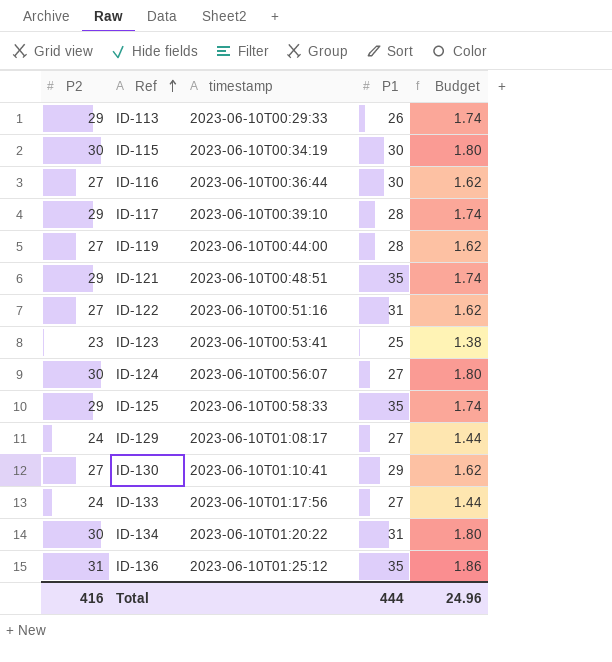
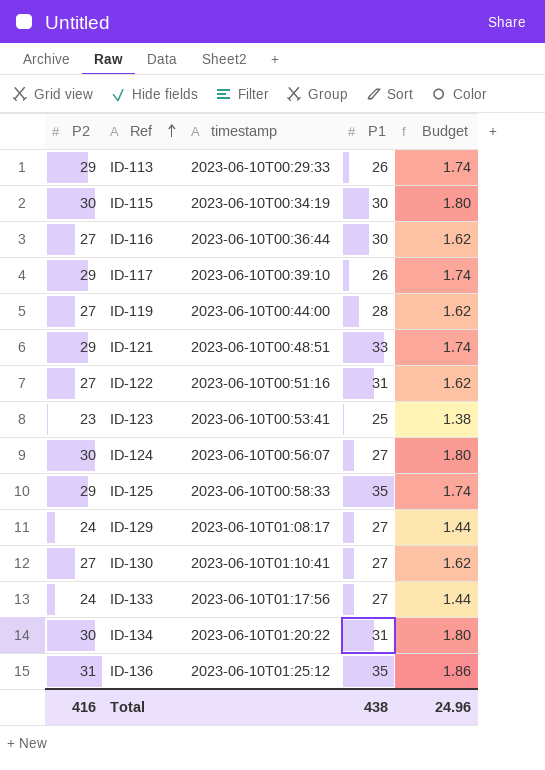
ID-117 | P1: 28 -> 26
ID-121 | P1: 35 -> 33
ID-130 | P1: 29 -> 27
Total | P1: 444 -> 438

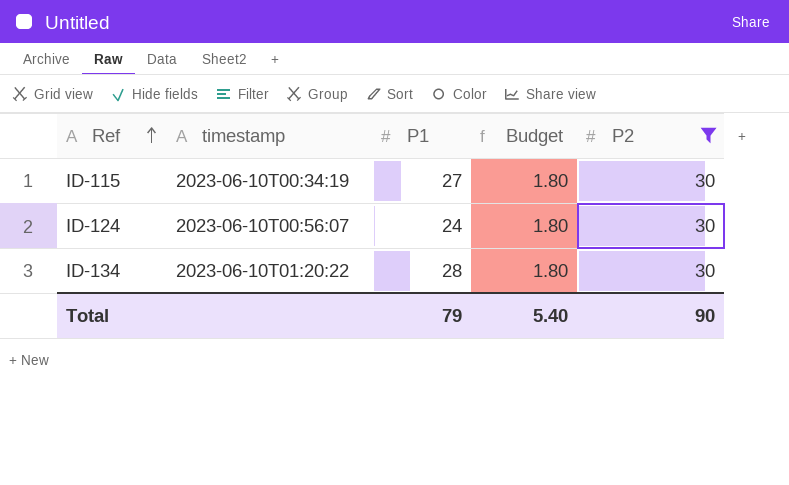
filter: none -> P2 = 30
column P2 | position: 1 -> 5
ID-115 | P1: 30 -> 27
ID-124 | P1: 27 -> 24
ID-134 | P1: 31 -> 28
Total | P1: 438 -> 79
Total | Budget: 24.96 -> 5.40
Total | P2: 416 -> 90

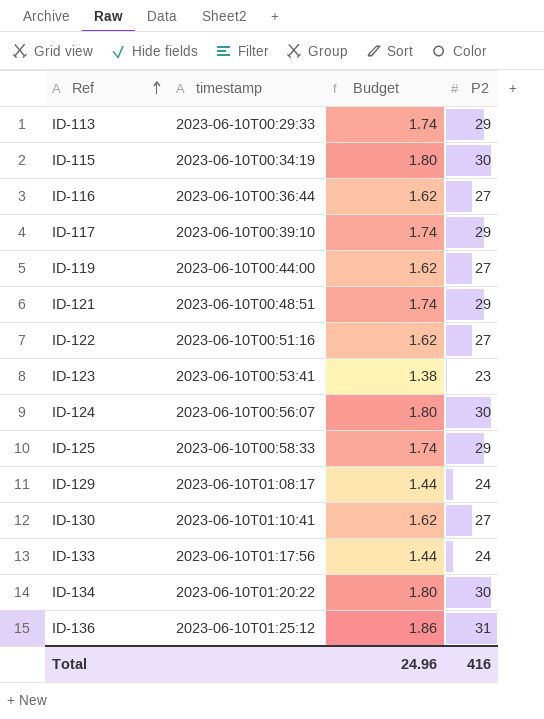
filter: P2 = 30 -> none
column P1 | position: 3 -> none
Total | Budget: 5.40 -> 24.96
Total | P2: 90 -> 416

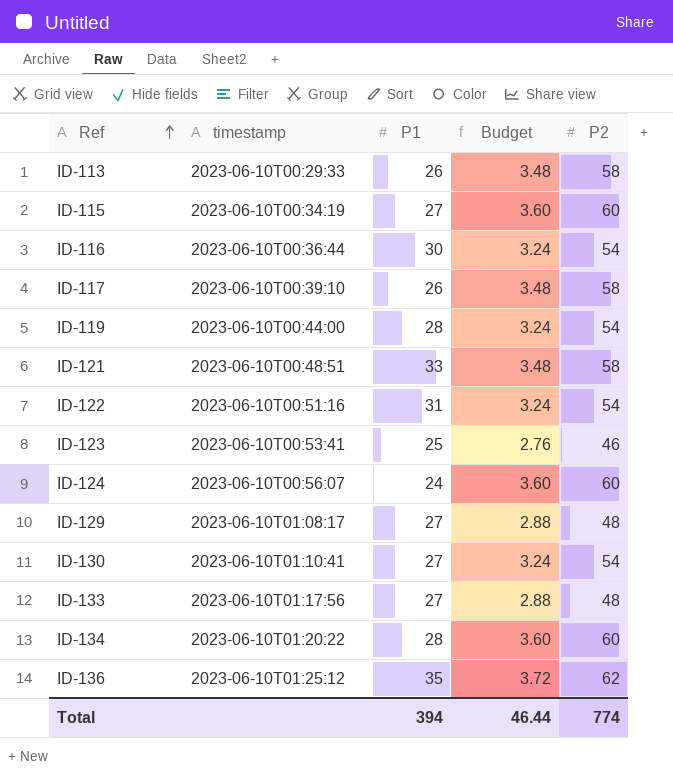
column P1 | position: none -> 3
row ID-125: 2023-06-10T00:58:33 | 1.74 | 29 -> none
ID-113 | Budget: 1.74 -> 3.48
ID-113 | P2: 29 -> 58
ID-115 | Budget: 1.80 -> 3.60
ID-115 | P2: 30 -> 60
ID-116 | Budget: 1.62 -> 3.24
ID-116 | P2: 27 -> 54
ID-117 | Budget: 1.74 -> 3.48
ID-117 | P2: 29 -> 58
ID-119 | Budget: 1.62 -> 3.24
ID-119 | P2: 27 -> 54
ID-121 | Budget: 1.74 -> 3.48
ID-121 | P2: 29 -> 58
ID-122 | Budget: 1.62 -> 3.24
ID-122 | P2: 27 -> 54
ID-123 | Budget: 1.38 -> 2.76
ID-123 | P2: 23 -> 46
ID-124 | Budget: 1.80 -> 3.60
ID-124 | P2: 30 -> 60
ID-129 | Budget: 1.44 -> 2.88
ID-129 | P2: 24 -> 48
ID-130 | Budget: 1.62 -> 3.24
ID-130 | P2: 27 -> 54
ID-133 | Budget: 1.44 -> 2.88
ID-133 | P2: 24 -> 48
ID-134 | Budget: 1.80 -> 3.60
ID-134 | P2: 30 -> 60
ID-136 | Budget: 1.86 -> 3.72
ID-136 | P2: 31 -> 62
Total | Budget: 24.96 -> 46.44
Total | P2: 416 -> 774

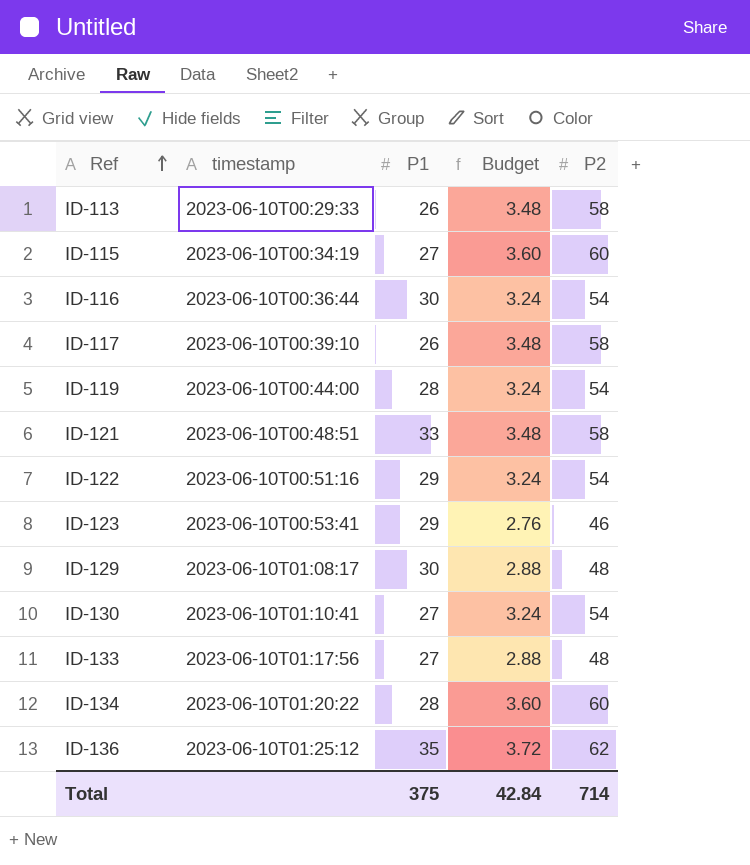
row ID-124: 2023-06-10T00:56:07 | 24 | 3.60 | 60 -> none
ID-122 | P1: 31 -> 29
ID-123 | P1: 25 -> 29
ID-129 | P1: 27 -> 30
Total | P1: 394 -> 375
Total | Budget: 46.44 -> 42.84
Total | P2: 774 -> 714

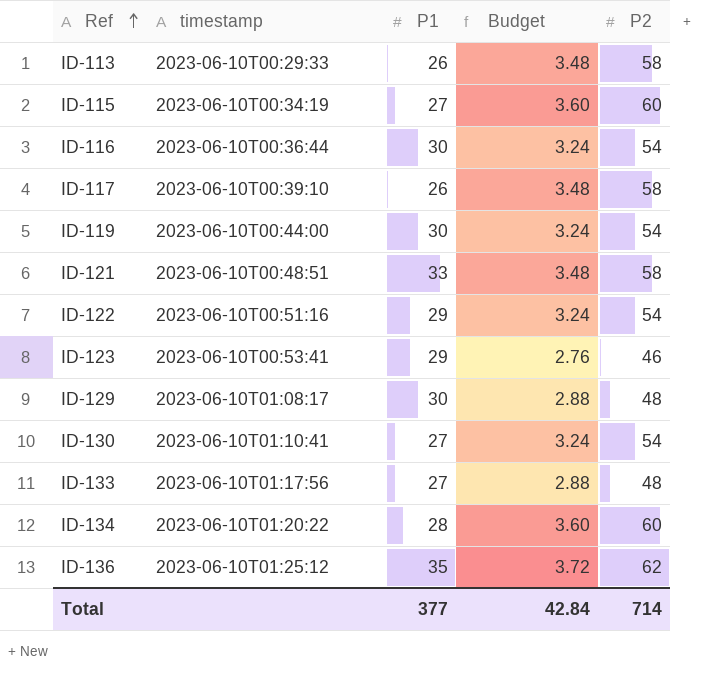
ID-119 | P1: 28 -> 30
Total | P1: 375 -> 377

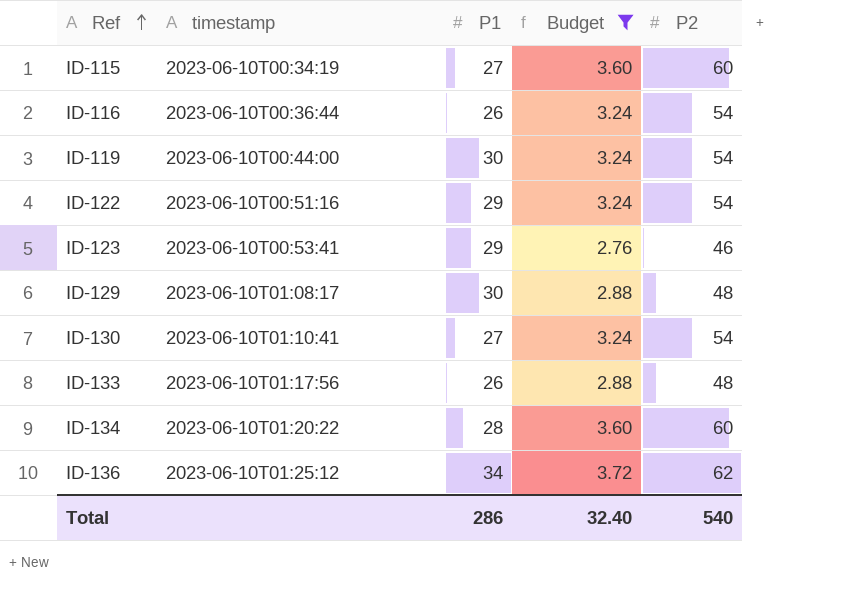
filter: none -> Budget != 3.48
ID-116 | P1: 30 -> 26
ID-133 | P1: 27 -> 26
ID-136 | P1: 35 -> 34
Total | P1: 377 -> 286
Total | Budget: 42.84 -> 32.40
Total | P2: 714 -> 540

